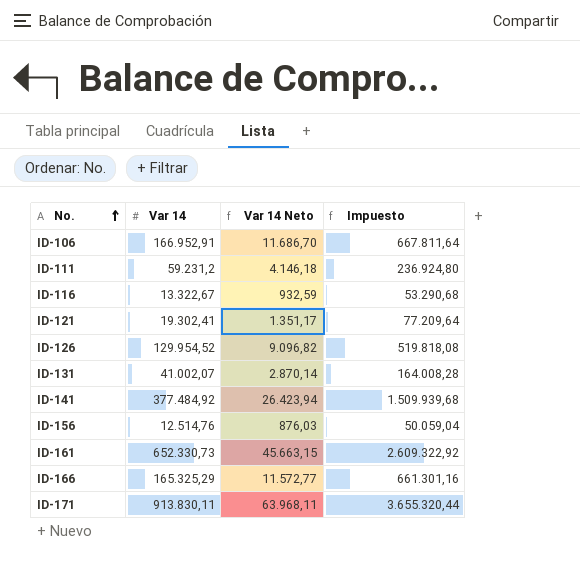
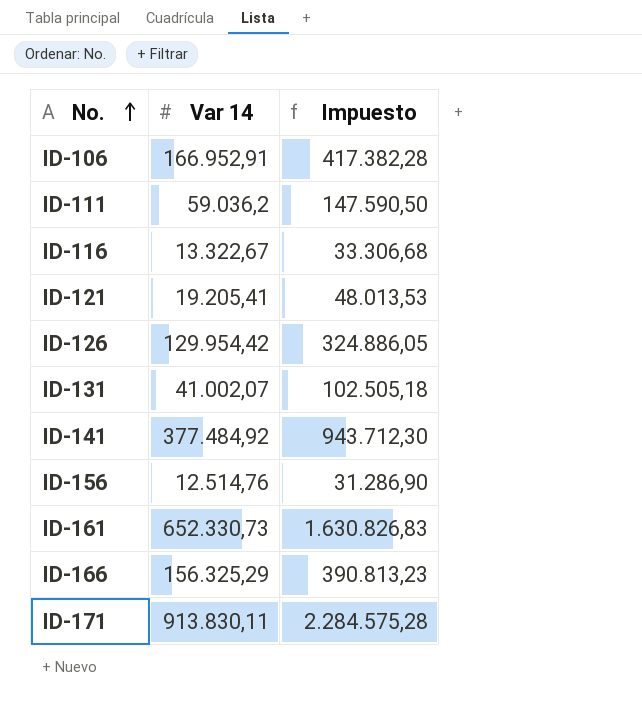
column Var 14 Neto | formula: [Var 14] * 0,07 -> none
column Impuesto | formula: [Var 14] * 4 -> [Var 14] * 2,5
ID-111 | Var 14: 59.231,2 -> 59.036,2
ID-121 | Var 14: 19.302,41 -> 19.205,41
ID-126 | Var 14: 129.954,52 -> 129.954,42
ID-166 | Var 14: 165.325,29 -> 156.325,29

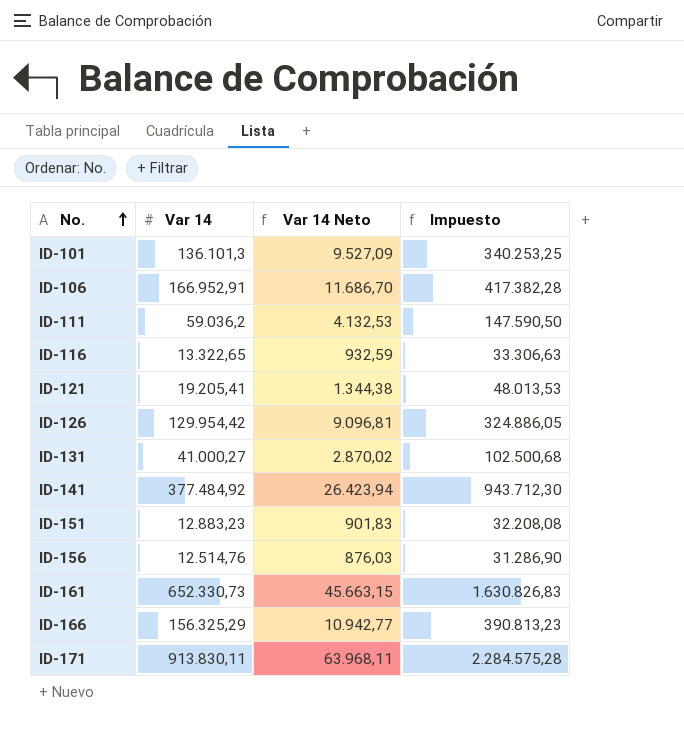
column Var 14 Neto | formula: none -> [Var 14] * 0,07
row ID-101: none -> 136.101,3 | 9.527,09 | 340.253,25
ID-116 | Var 14: 13.322,67 -> 13.322,65
ID-116 | Impuesto: 33.306,68 -> 33.306,63
ID-131 | Var 14: 41.002,07 -> 41.000,27
ID-131 | Impuesto: 102.505,18 -> 102.500,68
row ID-151: none -> 12.883,23 | 901,83 | 32.208,08

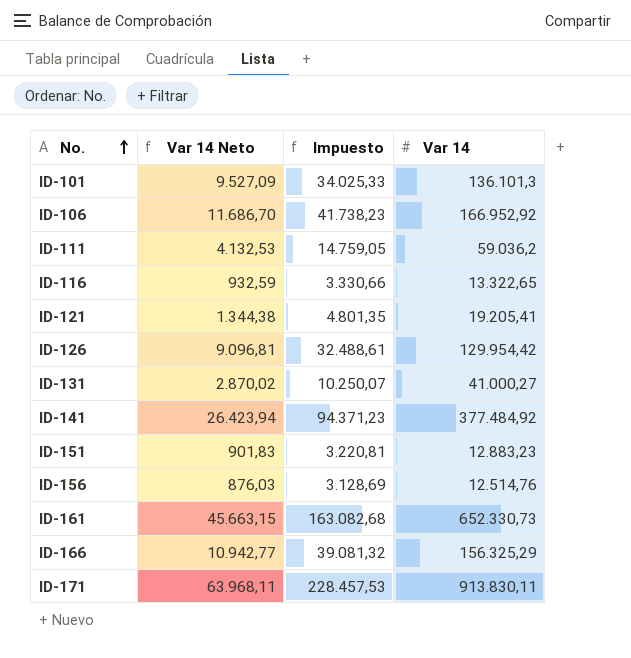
column Impuesto | formula: [Var 14] * 2,5 -> [Var 14] * 0,25
column Var 14 | position: 2 -> 4
ID-106 | Var 14: 166.952,91 -> 166.952,92

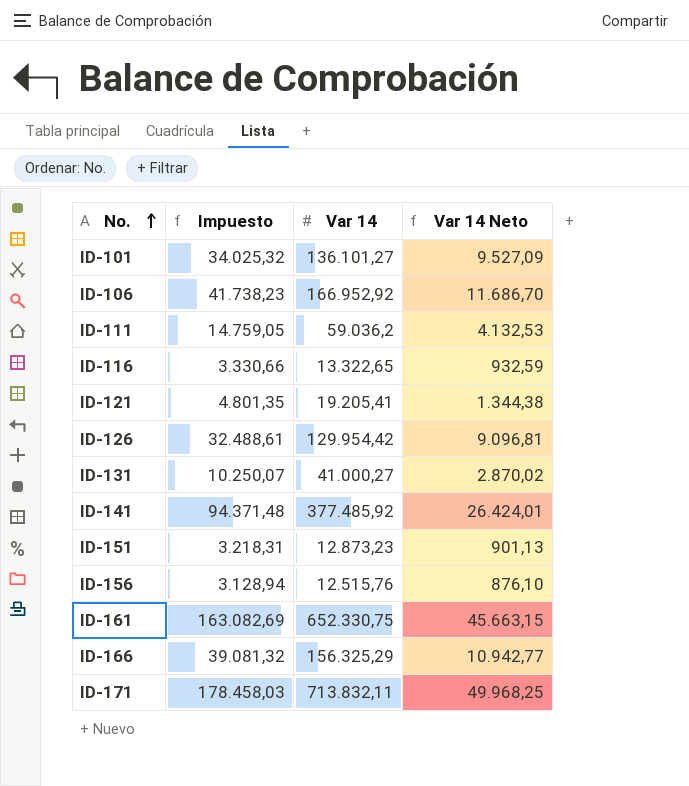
column Var 14 Neto | position: 2 -> 4
ID-101 | Impuesto: 34.025,33 -> 34.025,32
ID-101 | Var 14: 136.101,3 -> 136.101,27
ID-141 | Impuesto: 94.371,23 -> 94.371,48
ID-141 | Var 14: 377.484,92 -> 377.485,92
ID-141 | Var 14 Neto: 26.423,94 -> 26.424,01
ID-151 | Impuesto: 3.220,81 -> 3.218,31
ID-151 | Var 14: 12.883,23 -> 12.873,23
ID-151 | Var 14 Neto: 901,83 -> 901,13
ID-156 | Impuesto: 3.128,69 -> 3.128,94
ID-156 | Var 14: 12.514,76 -> 12.515,76
ID-156 | Var 14 Neto: 876,03 -> 876,10
ID-161 | Impuesto: 163.082,68 -> 163.082,69
ID-161 | Var 14: 652.330,73 -> 652.330,75
ID-171 | Impuesto: 228.457,53 -> 178.458,03
ID-171 | Var 14: 913.830,11 -> 713.832,11
ID-171 | Var 14 Neto: 63.968,11 -> 49.968,25

